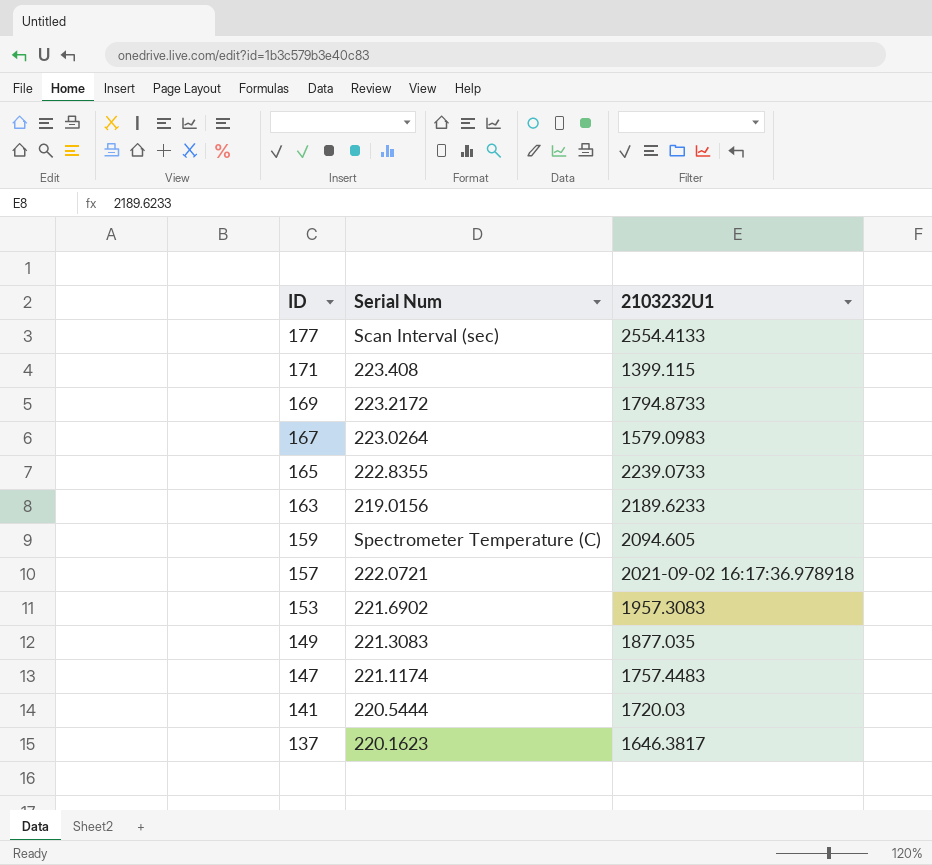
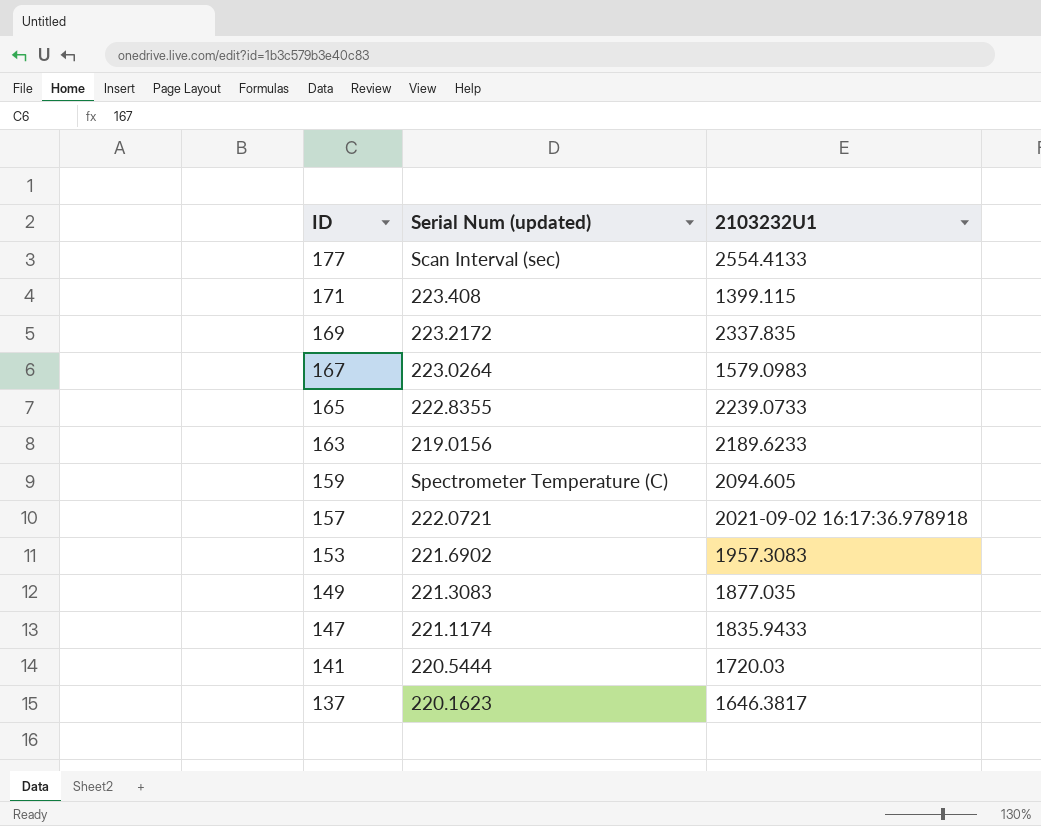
column name: Serial Num -> Serial Num (updated)
169 | 2103232U1: 1794.8733 -> 2337.835
147 | 2103232U1: 1757.4483 -> 1835.9433

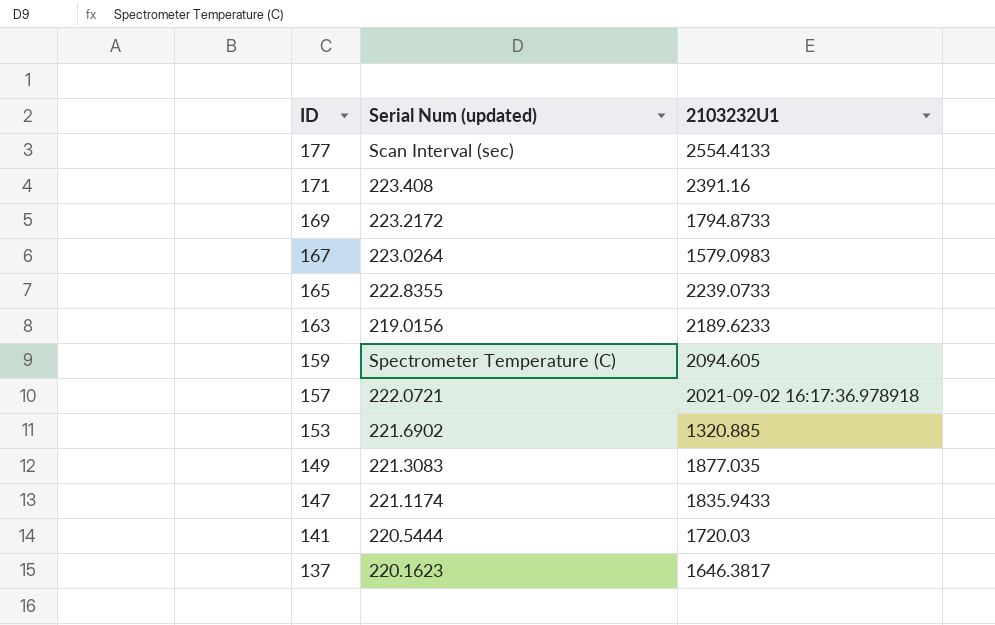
171 | 2103232U1: 1399.115 -> 2391.16
169 | 2103232U1: 2337.835 -> 1794.8733
153 | 2103232U1: 1957.3083 -> 1320.885

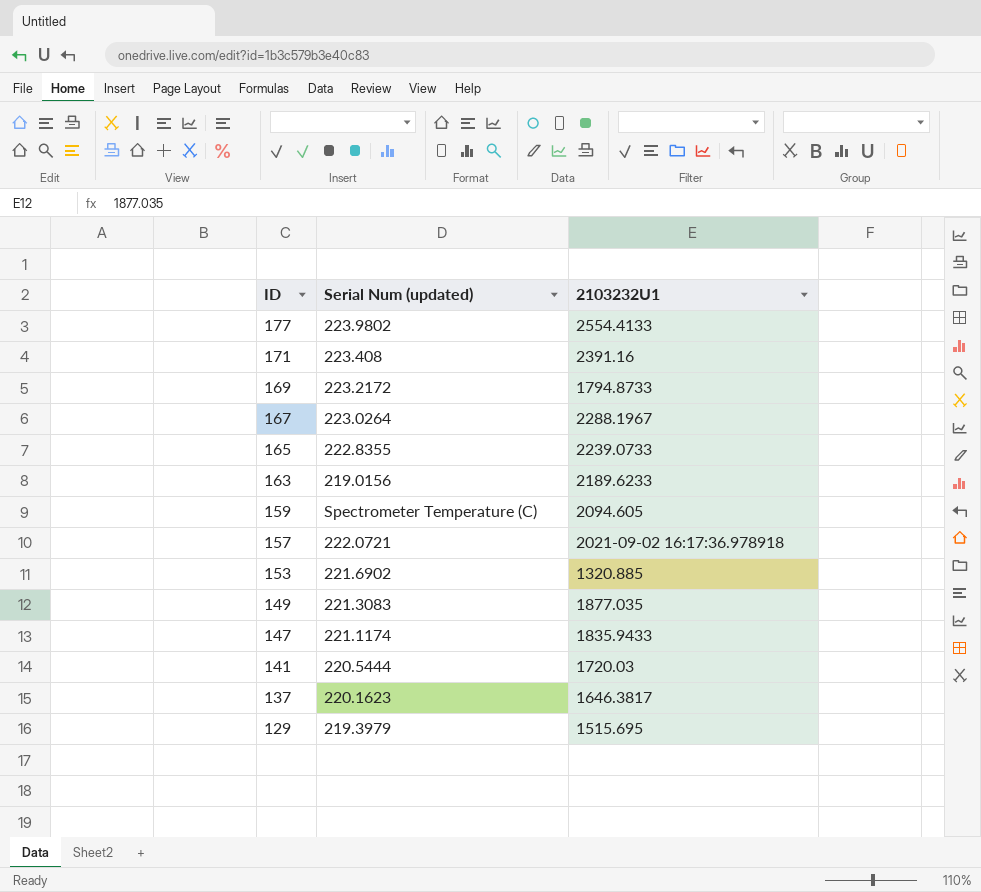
177 | Serial Num (updated): Scan Interval (sec) -> 223.9802
167 | 2103232U1: 1579.0983 -> 2288.1967
row 129: none -> 219.3979 | 1515.695

